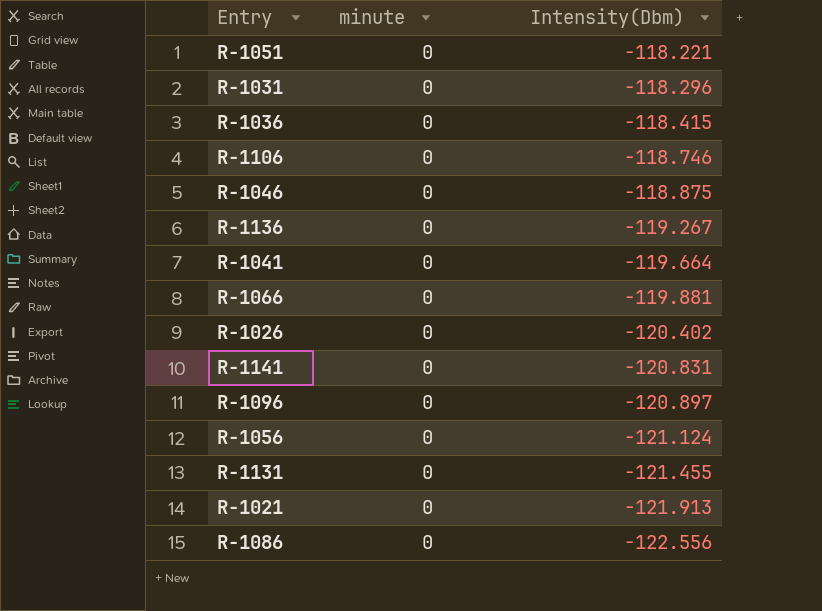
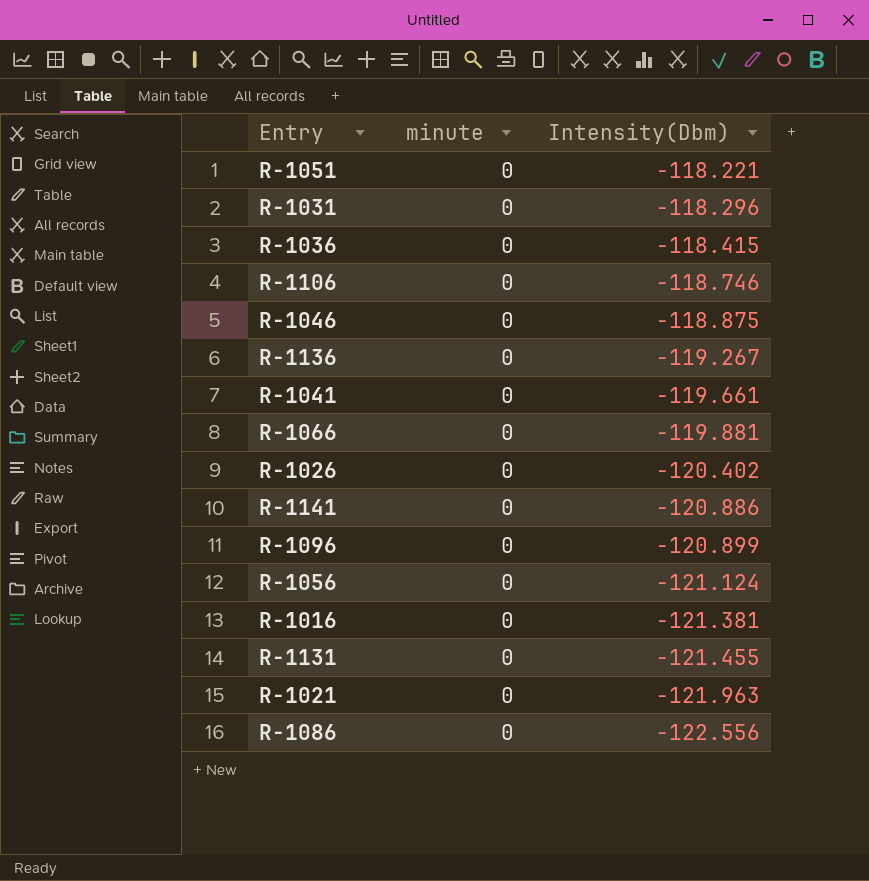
R-1041 | Intensity(Dbm): -119.664 -> -119.661
R-1141 | Intensity(Dbm): -120.831 -> -120.886
R-1096 | Intensity(Dbm): -120.897 -> -120.899
row R-1016: none -> 0 | -121.381
R-1021 | Intensity(Dbm): -121.913 -> -121.963

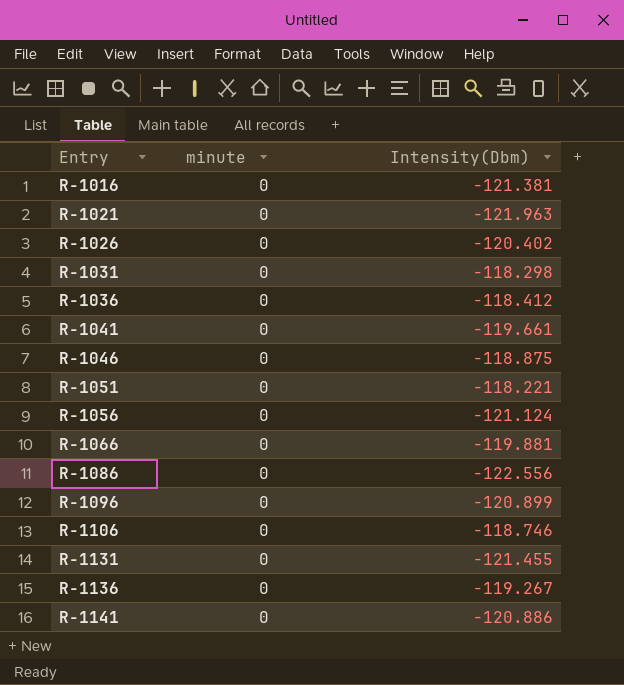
row order: Intensity(Dbm) descending -> Entry ascending
R-1031 | Intensity(Dbm): -118.296 -> -118.298
R-1036 | Intensity(Dbm): -118.415 -> -118.412

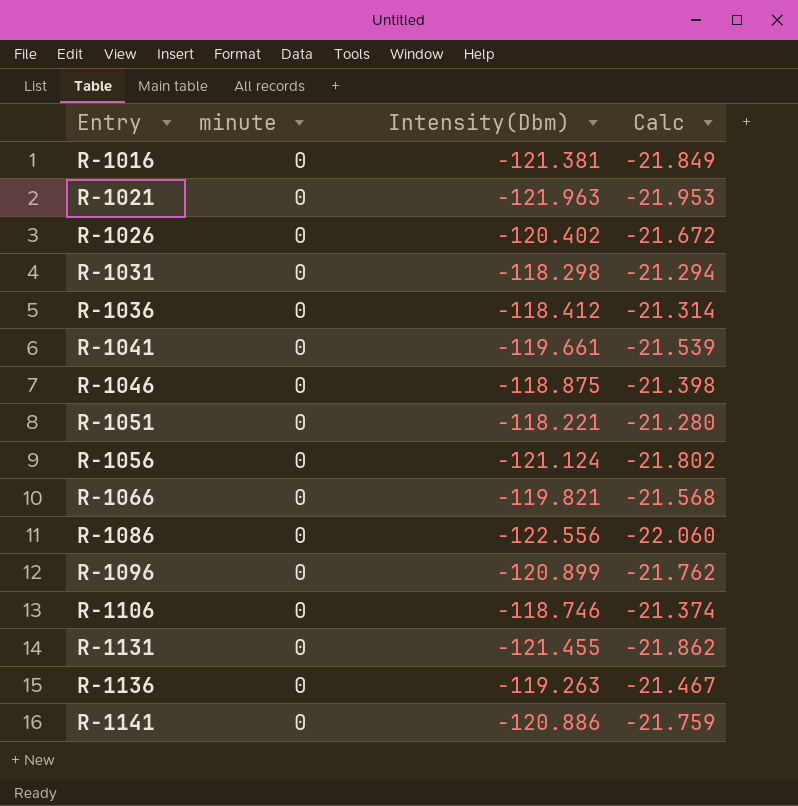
column Calc | formula: none -> [Intensity(Dbm)] * 0.18
R-1066 | Intensity(Dbm): -119.881 -> -119.821
R-1136 | Intensity(Dbm): -119.267 -> -119.263

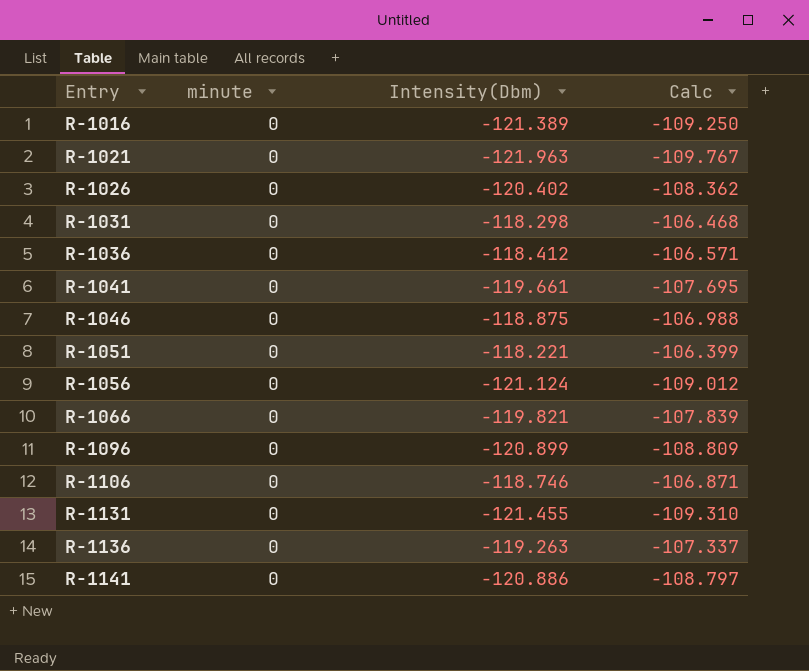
column Calc | formula: [Intensity(Dbm)] * 0.18 -> [Intensity(Dbm)] * 0.9
row R-1086: 0 | -122.556 | -22.060 -> none
R-1016 | Intensity(Dbm): -121.381 -> -121.389

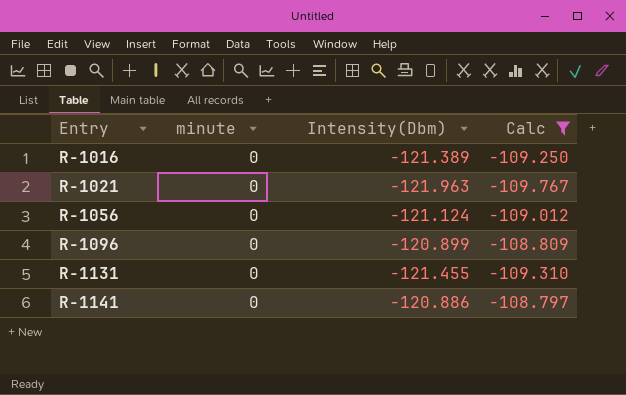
filter: none -> Calc <= -108.797

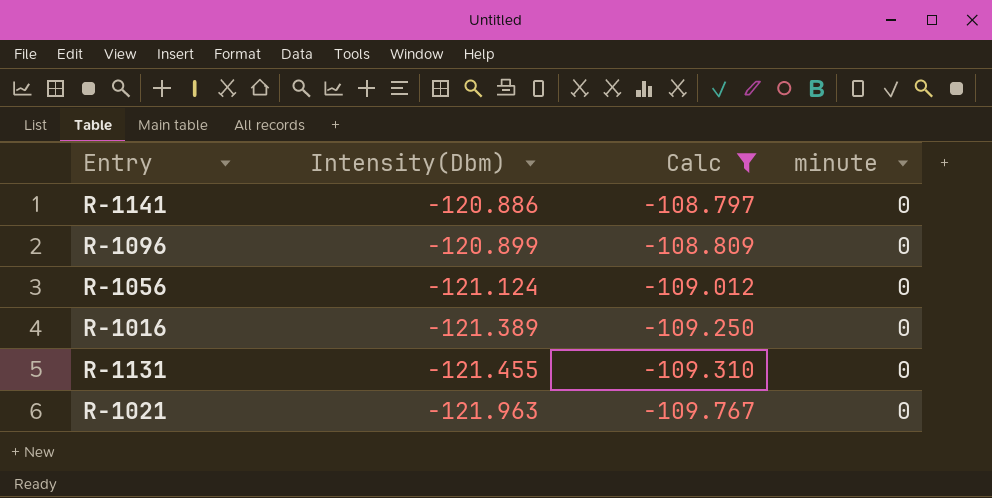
row order: Entry ascending -> Intensity(Dbm) descending
column minute | position: 2 -> 4

